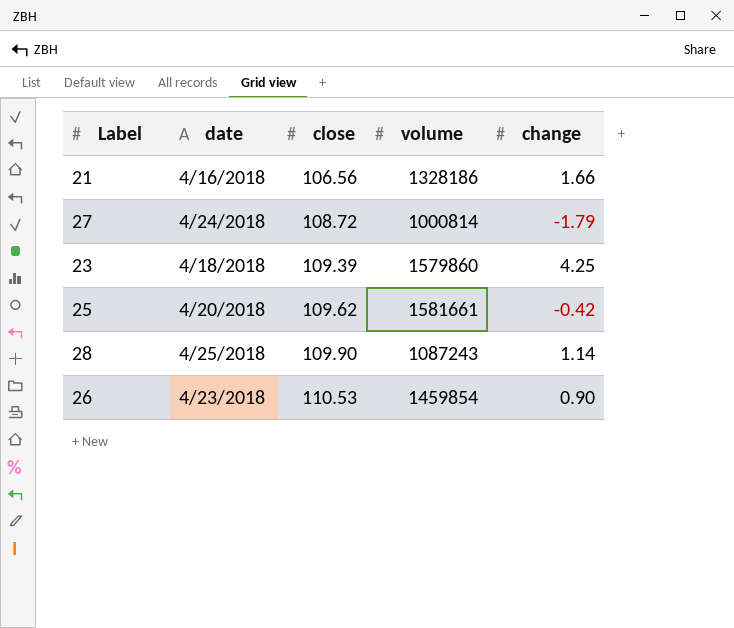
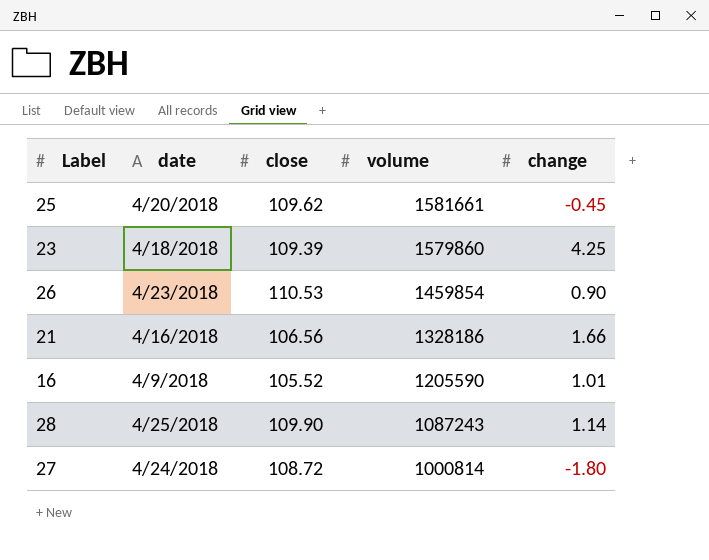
row order: close ascending -> volume descending
25 | change: -0.42 -> -0.45
row 16: none -> 4/9/2018 | 105.52 | 1205590 | 1.01
27 | change: -1.79 -> -1.80

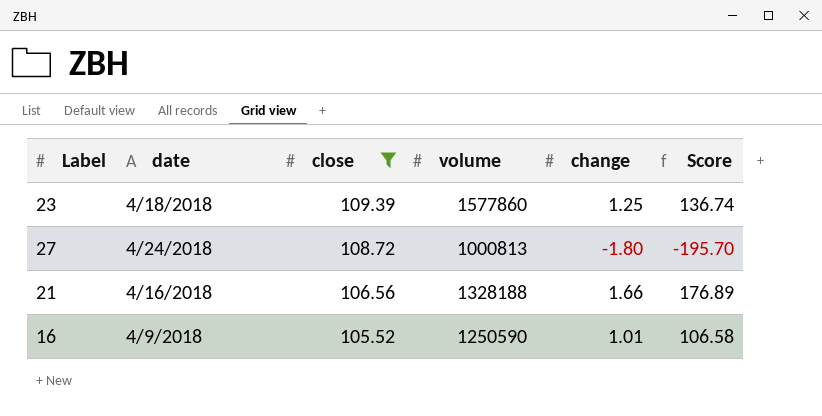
filter: none -> close <= 109.39
row order: volume descending -> close descending
column Score | formula: none -> [close] * [change]
23 | volume: 1579860 -> 1577860
23 | change: 4.25 -> 1.25
27 | volume: 1000814 -> 1000813
21 | volume: 1328186 -> 1328188
16 | volume: 1205590 -> 1250590

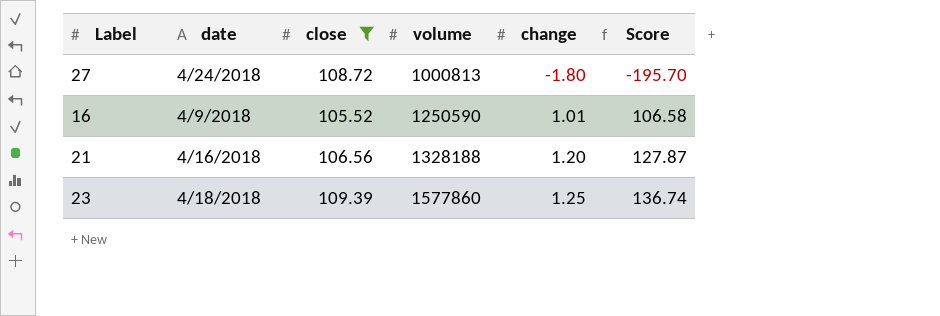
row order: close descending -> volume ascending
21 | change: 1.66 -> 1.20
21 | Score: 176.89 -> 127.87

